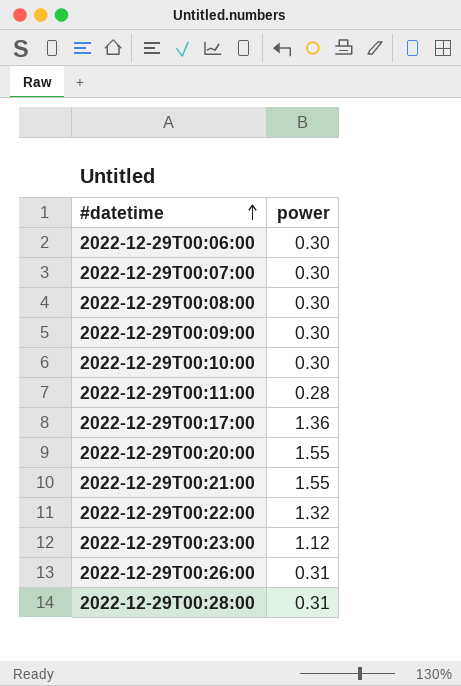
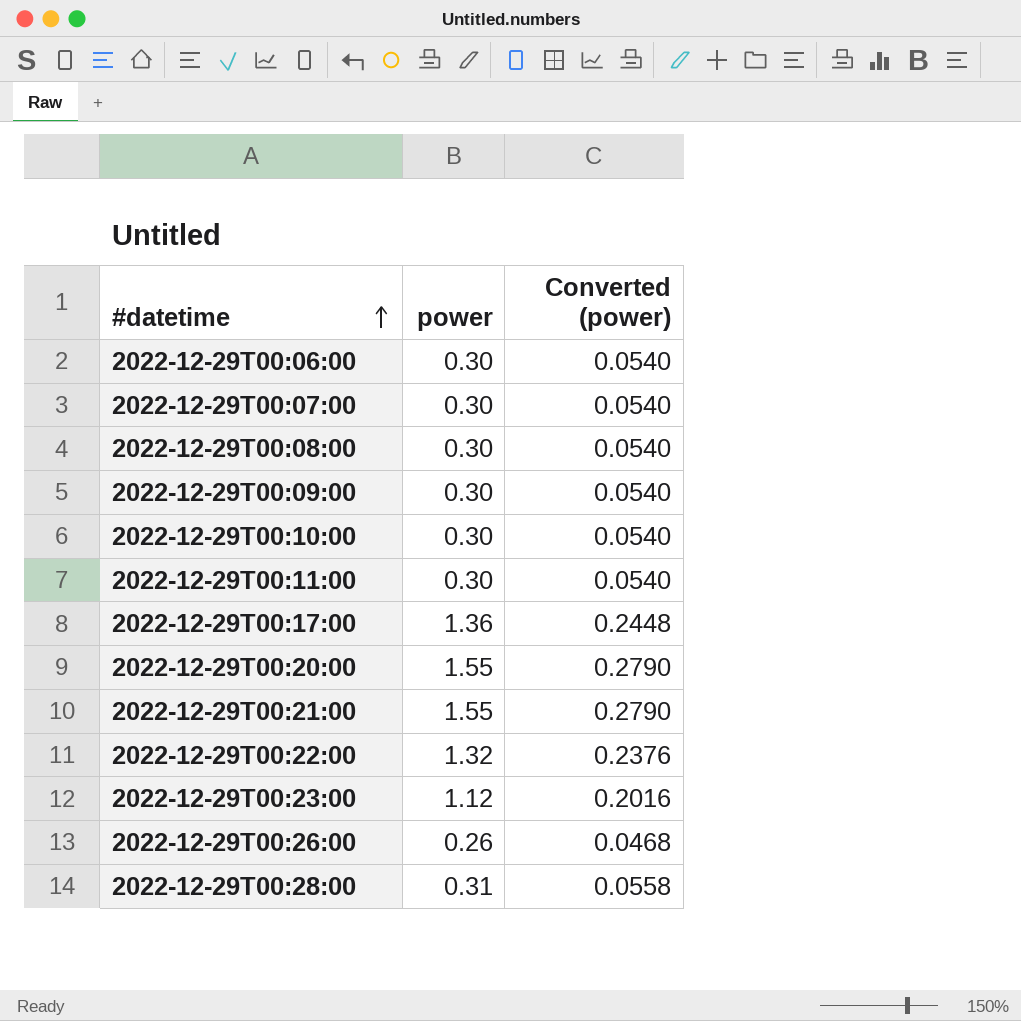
column Converted (power) | formula: none -> [power] * 0.18
2022-12-29T00:11:00 | power: 0.28 -> 0.30
2022-12-29T00:26:00 | power: 0.31 -> 0.26

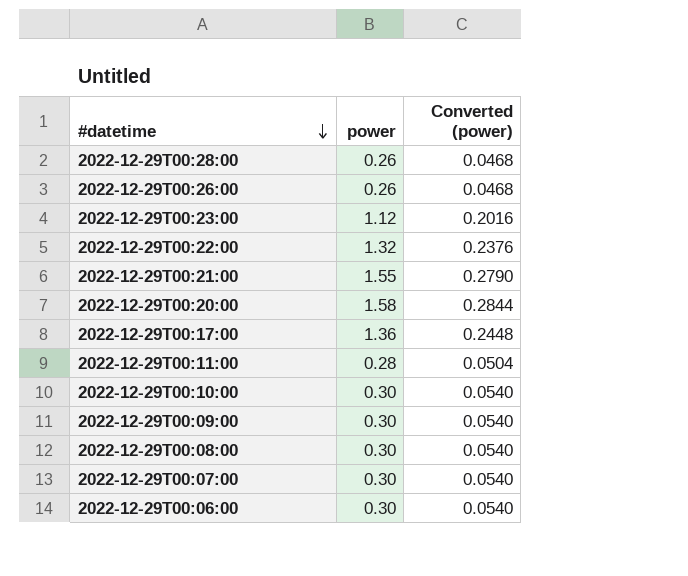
row order: #datetime ascending -> #datetime descending
2022-12-29T00:28:00 | power: 0.31 -> 0.26
2022-12-29T00:28:00 | Converted (power): 0.0558 -> 0.0468
2022-12-29T00:20:00 | power: 1.55 -> 1.58
2022-12-29T00:20:00 | Converted (power): 0.2790 -> 0.2844
2022-12-29T00:11:00 | power: 0.30 -> 0.28
2022-12-29T00:11:00 | Converted (power): 0.0540 -> 0.0504

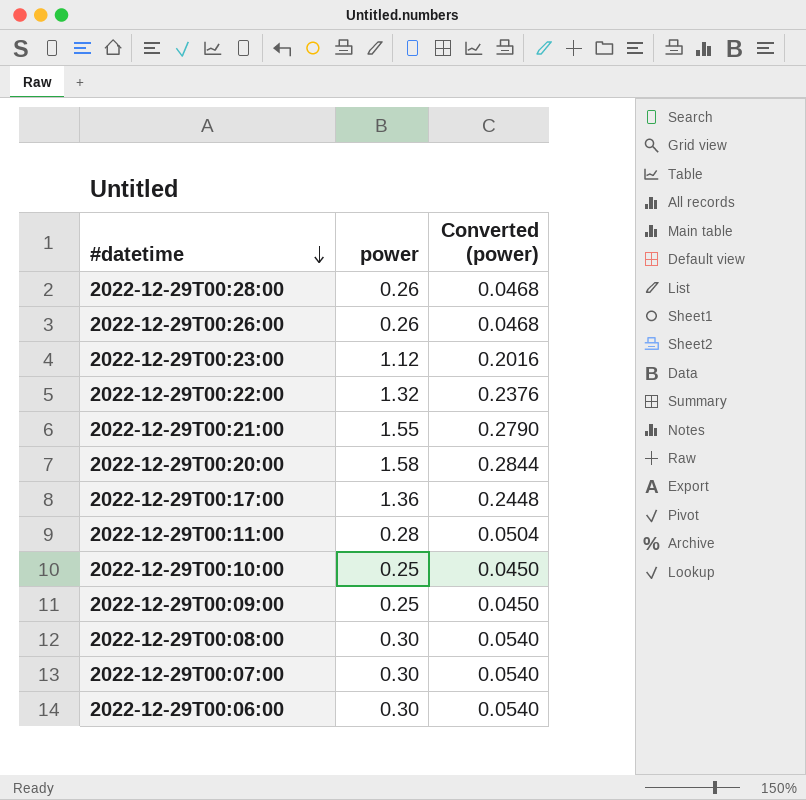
2022-12-29T00:10:00 | power: 0.30 -> 0.25
2022-12-29T00:10:00 | Converted (power): 0.0540 -> 0.0450
2022-12-29T00:09:00 | power: 0.30 -> 0.25
2022-12-29T00:09:00 | Converted (power): 0.0540 -> 0.0450

